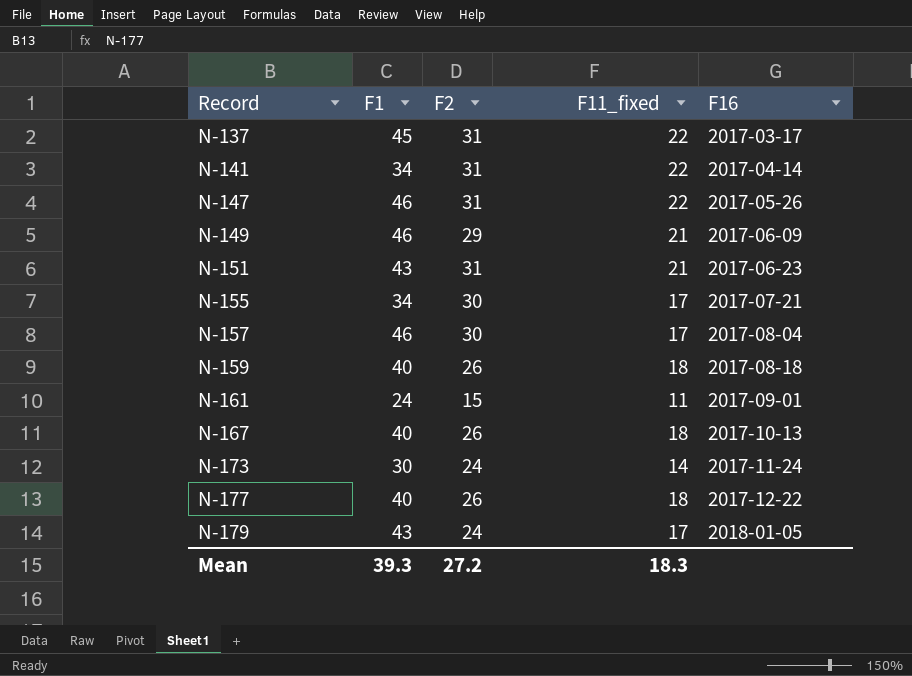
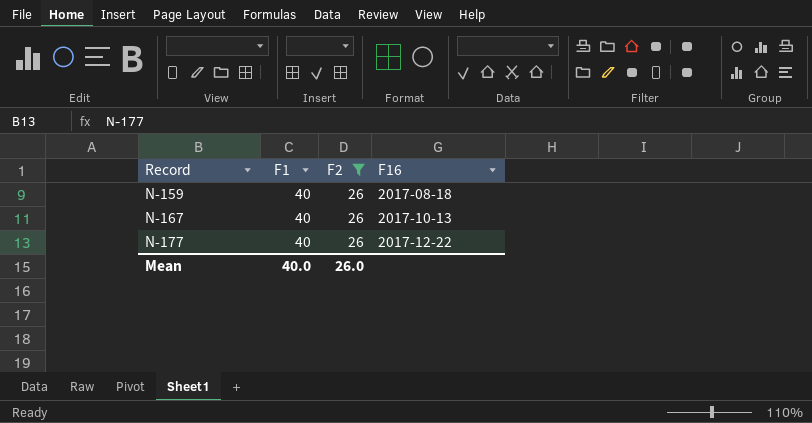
filter: none -> F2 = 26
column F11_fixed | position: 4 -> none
Mean | F1: 39.3 -> 40.0
Mean | F2: 27.2 -> 26.0

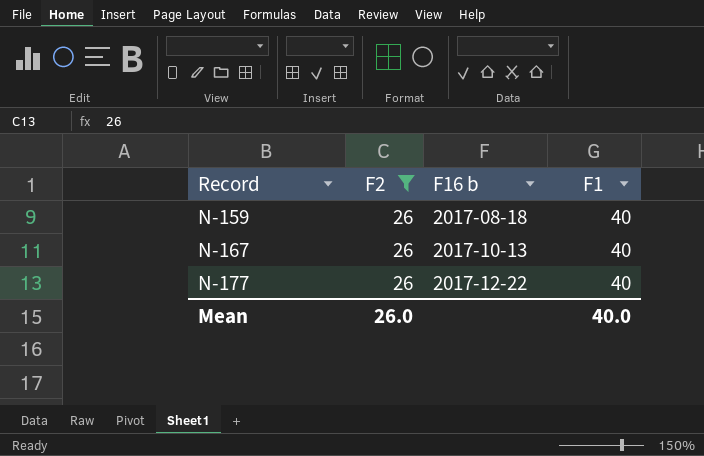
column name: F16 -> F16 b
column F1 | position: 2 -> 4

